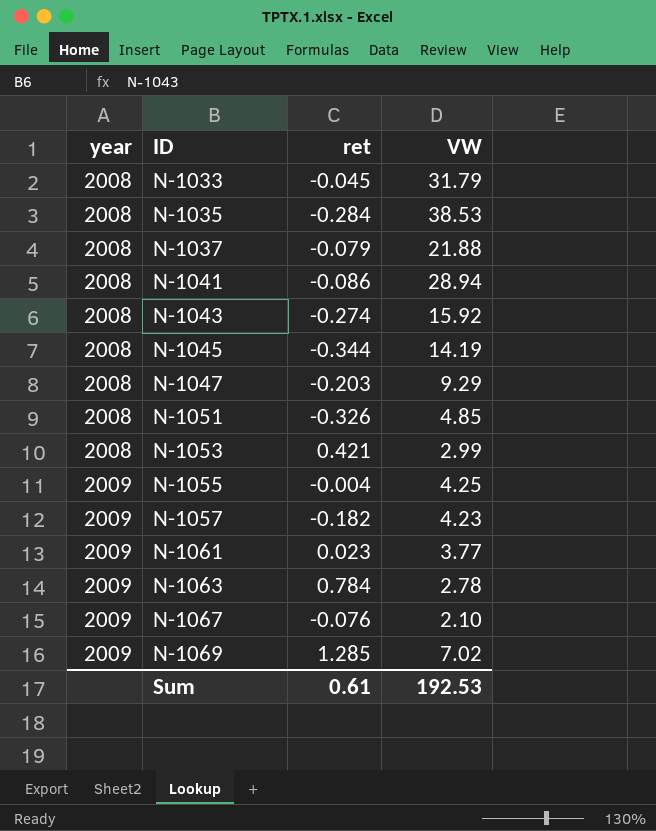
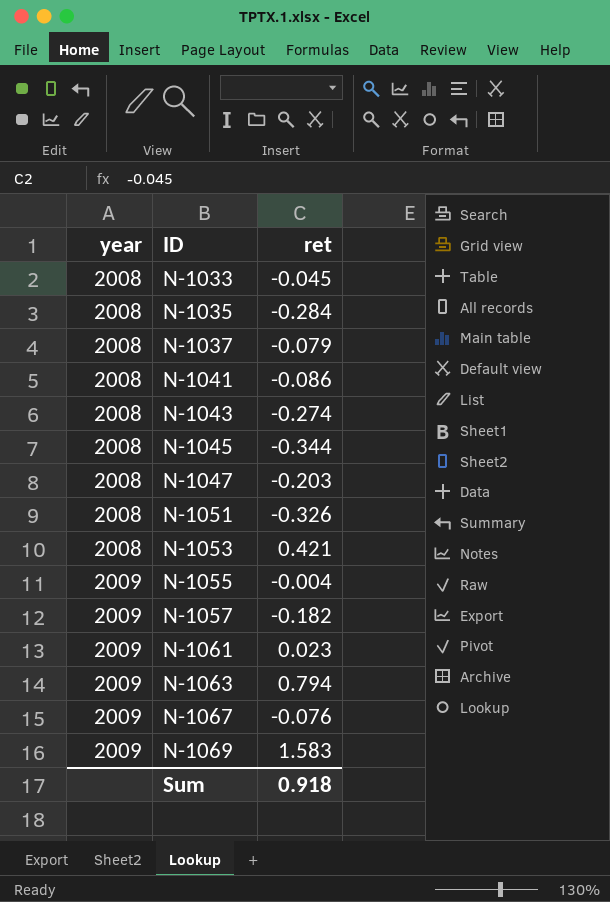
column VW | position: 4 -> none
N-1063 | ret: 0.784 -> 0.794
N-1069 | ret: 1.285 -> 1.583
Sum | ret: 0.61 -> 0.918

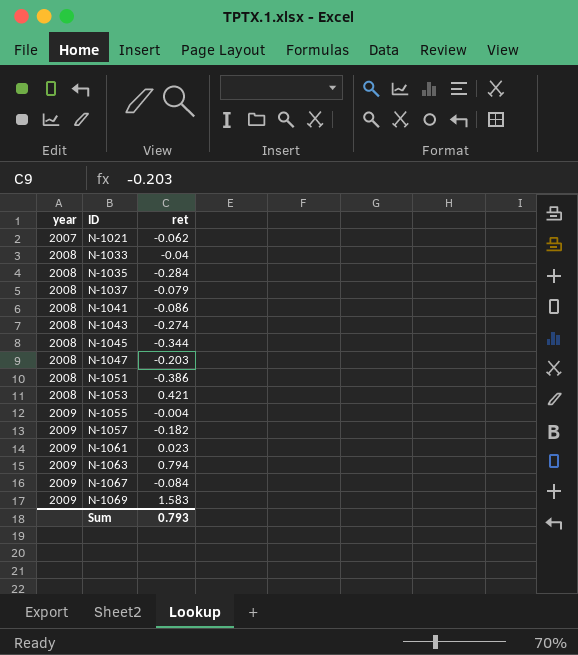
row N-1021: none -> 2007 | -0.062
N-1033 | ret: -0.045 -> -0.04
N-1051 | ret: -0.326 -> -0.386
N-1067 | ret: -0.076 -> -0.084
Sum | ret: 0.918 -> 0.793

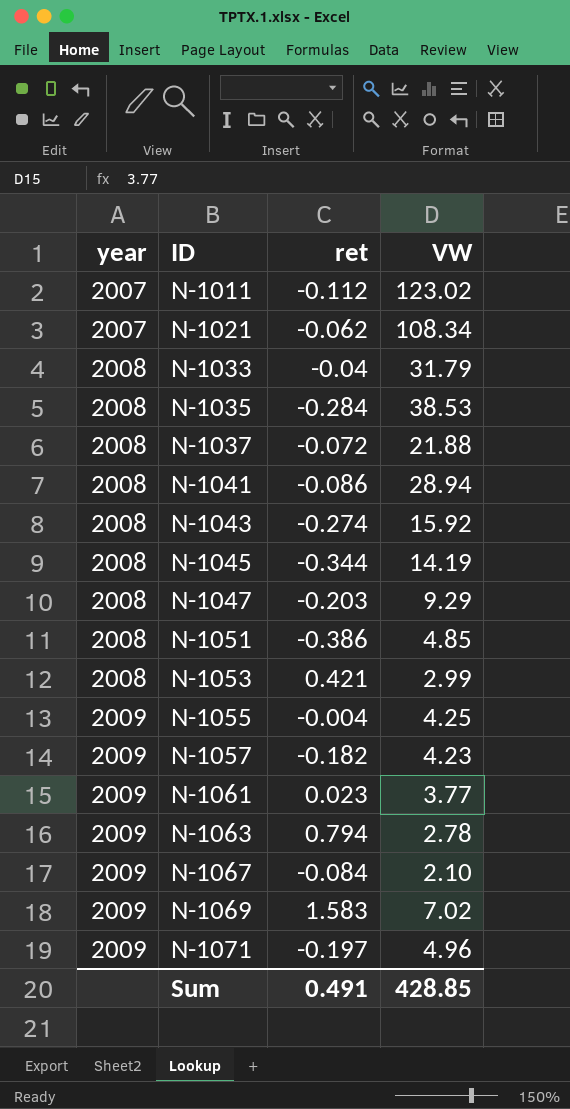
column VW | position: none -> 4
row N-1011: none -> 2007 | -0.112 | 123.02
N-1037 | ret: -0.079 -> -0.072
row N-1071: none -> 2009 | -0.197 | 4.96
Sum | ret: 0.793 -> 0.491

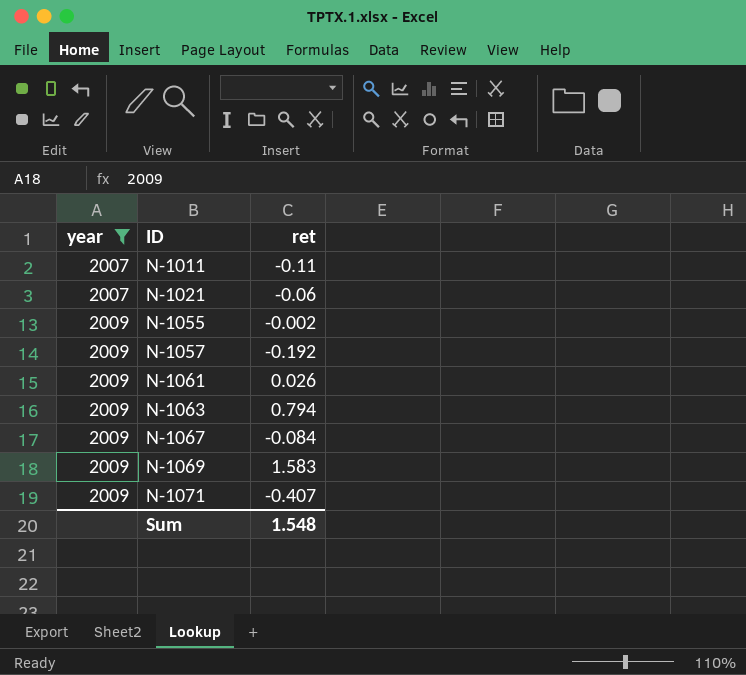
filter: none -> year != 2008
column VW | position: 4 -> none
N-1011 | ret: -0.112 -> -0.11
N-1021 | ret: -0.062 -> -0.06
N-1055 | ret: -0.004 -> -0.002
N-1057 | ret: -0.182 -> -0.192
N-1061 | ret: 0.023 -> 0.026
N-1071 | ret: -0.197 -> -0.407
Sum | ret: 0.491 -> 1.548

